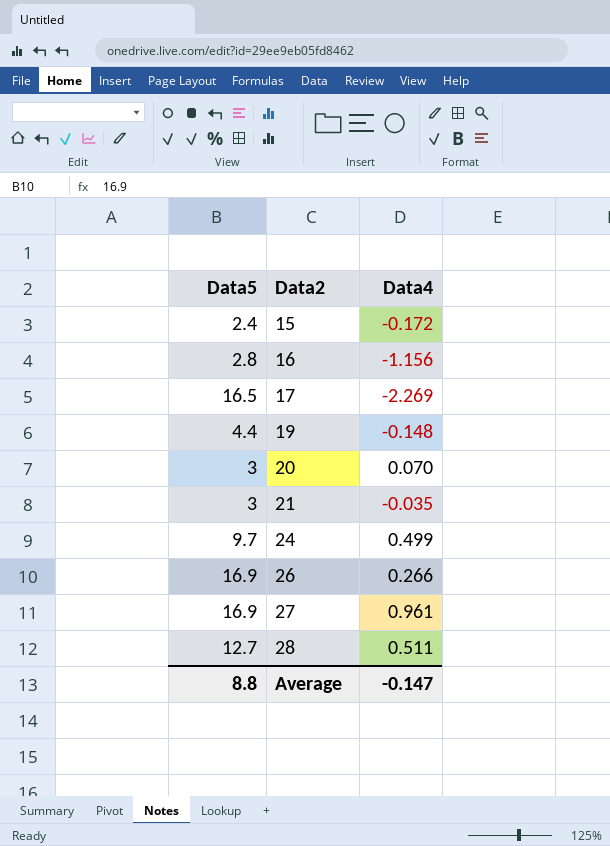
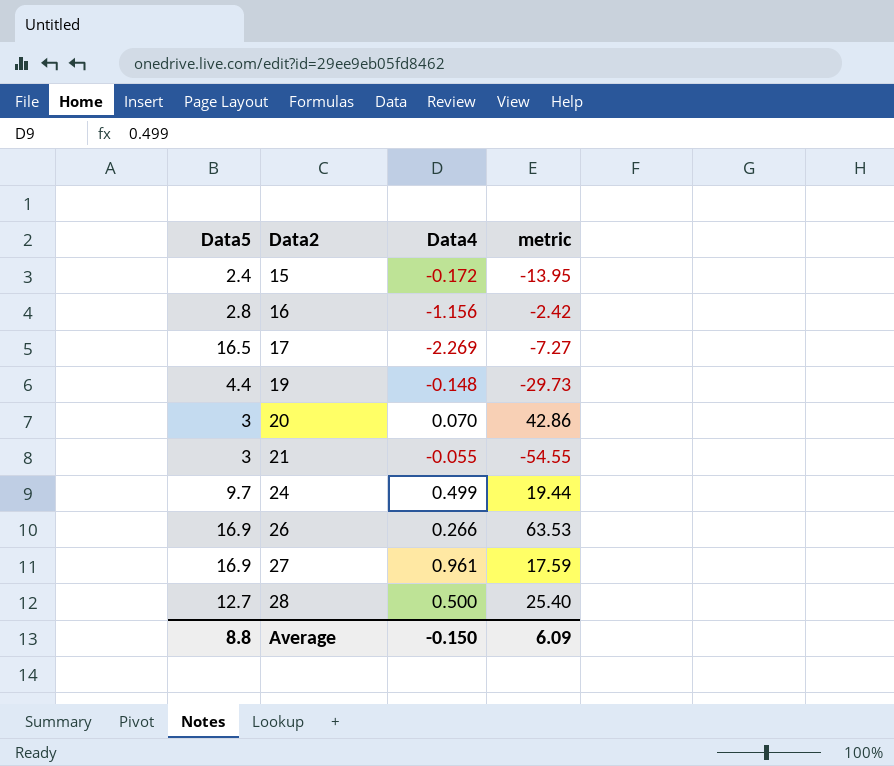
column metric | formula: none -> [Data5] / [Data4]
21 | Data4: -0.035 -> -0.055
28 | Data4: 0.511 -> 0.500
Average | Data4: -0.147 -> -0.150

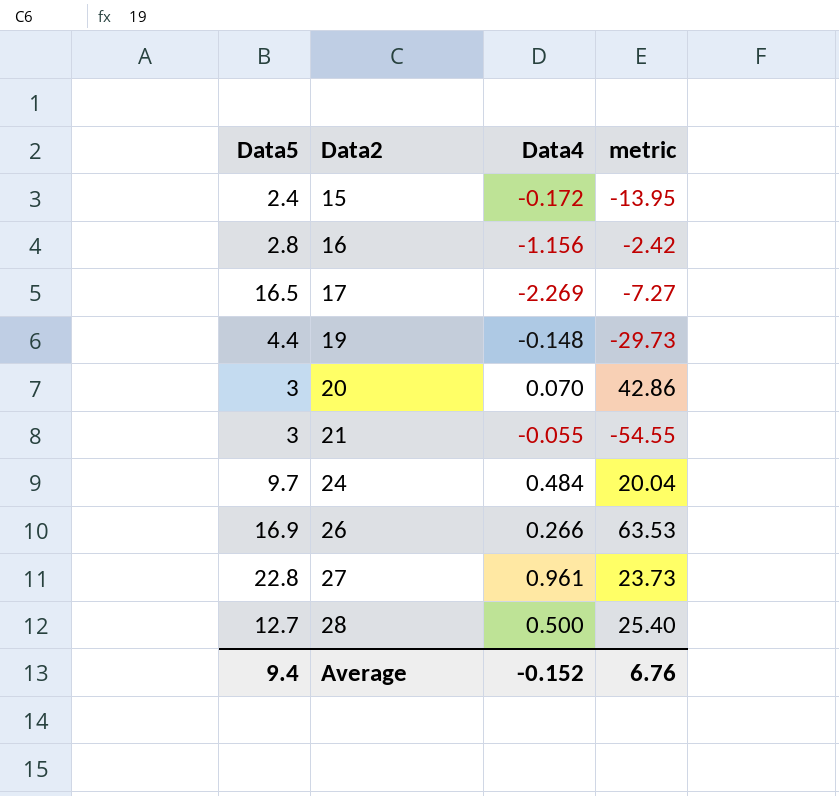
24 | Data4: 0.499 -> 0.484
24 | metric: 19.44 -> 20.04
27 | Data5: 16.9 -> 22.8
27 | metric: 17.59 -> 23.73
Average | Data5: 8.8 -> 9.4
Average | Data4: -0.150 -> -0.152
Average | metric: 6.09 -> 6.76

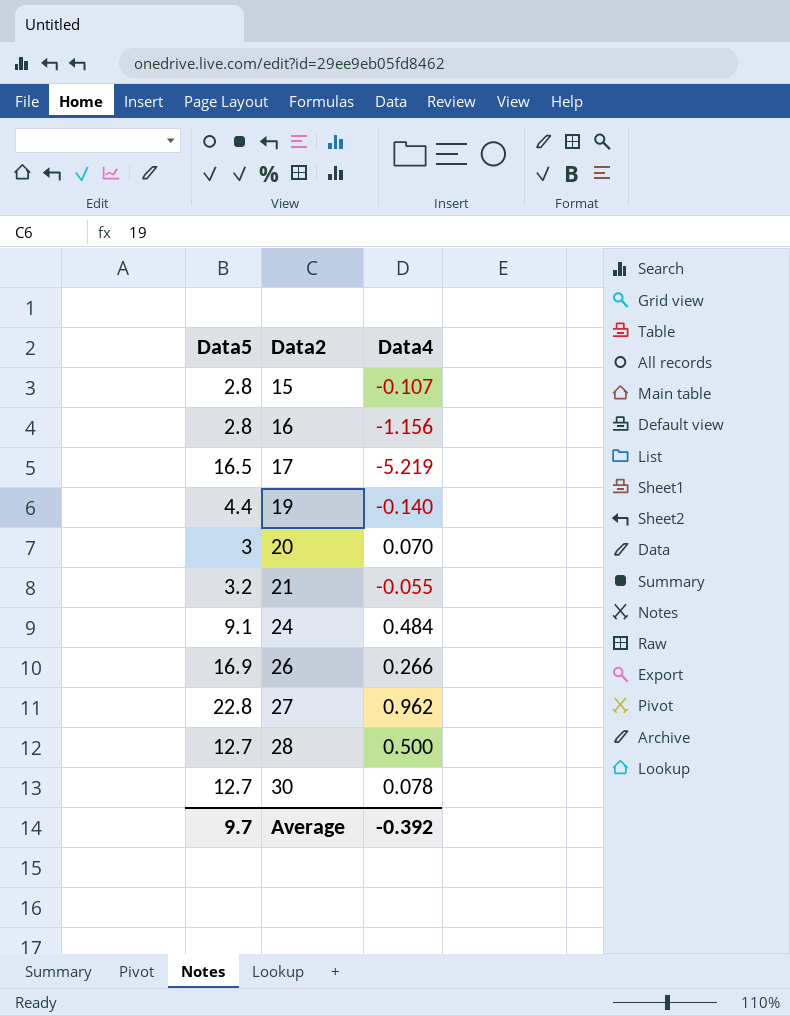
column metric | formula: [Data5] / [Data4] -> none
15 | Data5: 2.4 -> 2.8
15 | Data4: -0.172 -> -0.107
17 | Data4: -2.269 -> -5.219
19 | Data4: -0.148 -> -0.140
21 | Data5: 3 -> 3.2
24 | Data5: 9.7 -> 9.1
27 | Data4: 0.961 -> 0.962
row 30: none -> 12.7 | 0.078
Average | Data5: 9.4 -> 9.7
Average | Data4: -0.152 -> -0.392

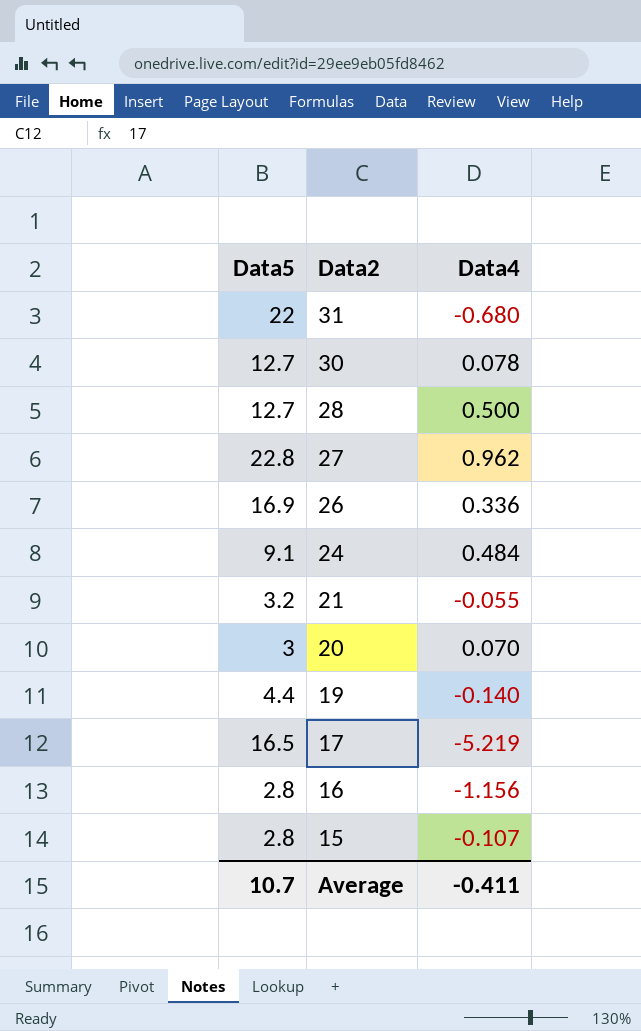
row order: Data2 ascending -> Data2 descending
row 31: none -> 22 | -0.680
26 | Data4: 0.266 -> 0.336
Average | Data5: 9.7 -> 10.7
Average | Data4: -0.392 -> -0.411

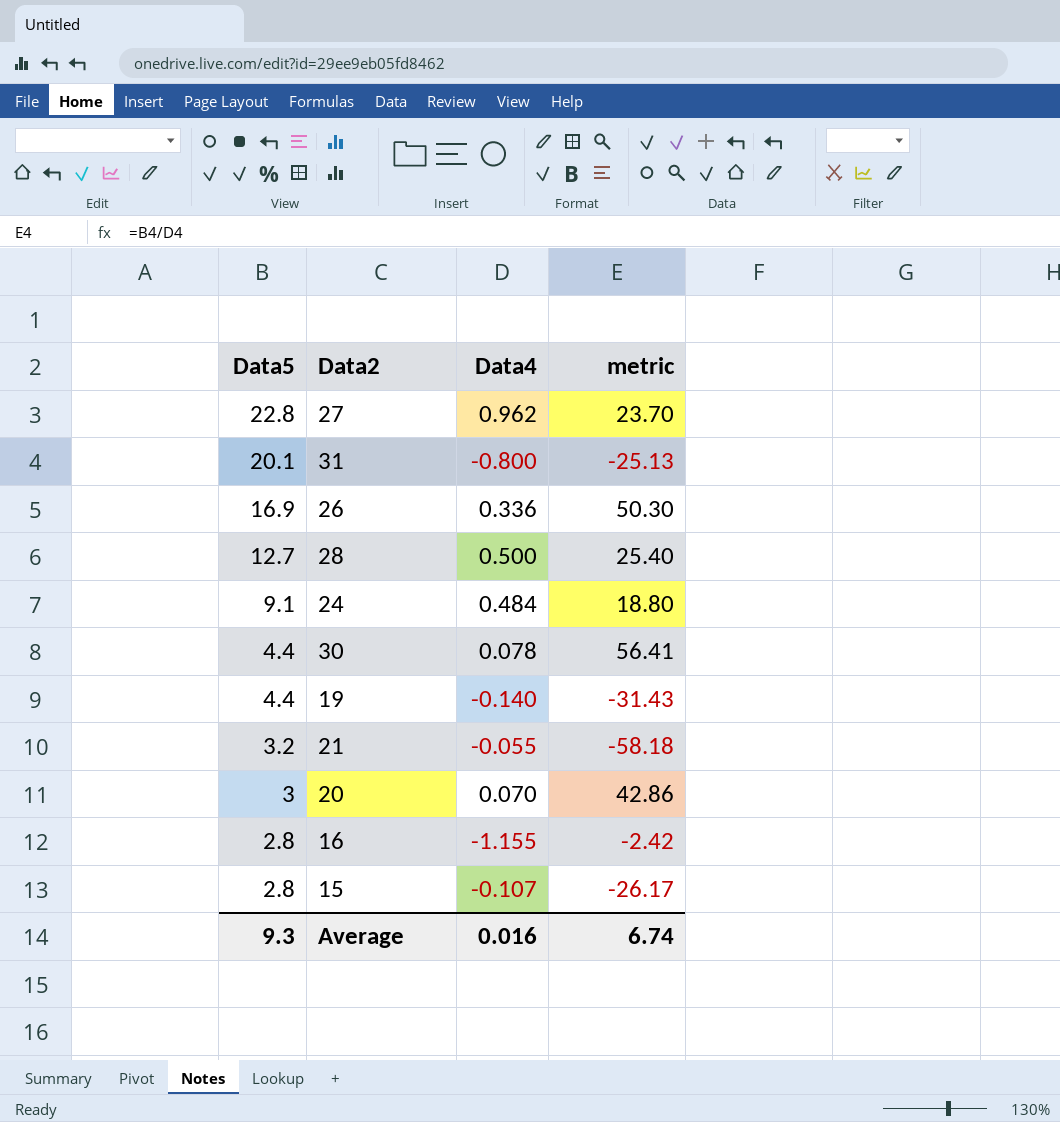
row order: Data2 descending -> Data5 descending
column metric | formula: none -> [Data5] / [Data4]
row 17: 16.5 | -5.219 -> none
31 | Data5: 22 -> 20.1
31 | Data4: -0.680 -> -0.800
30 | Data5: 12.7 -> 4.4
16 | Data4: -1.156 -> -1.155
Average | Data5: 10.7 -> 9.3
Average | Data4: -0.411 -> 0.016

